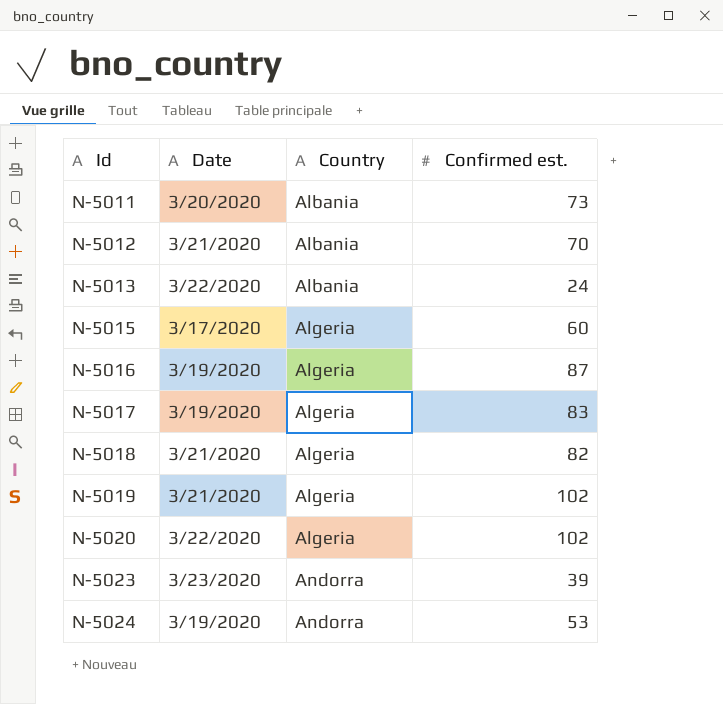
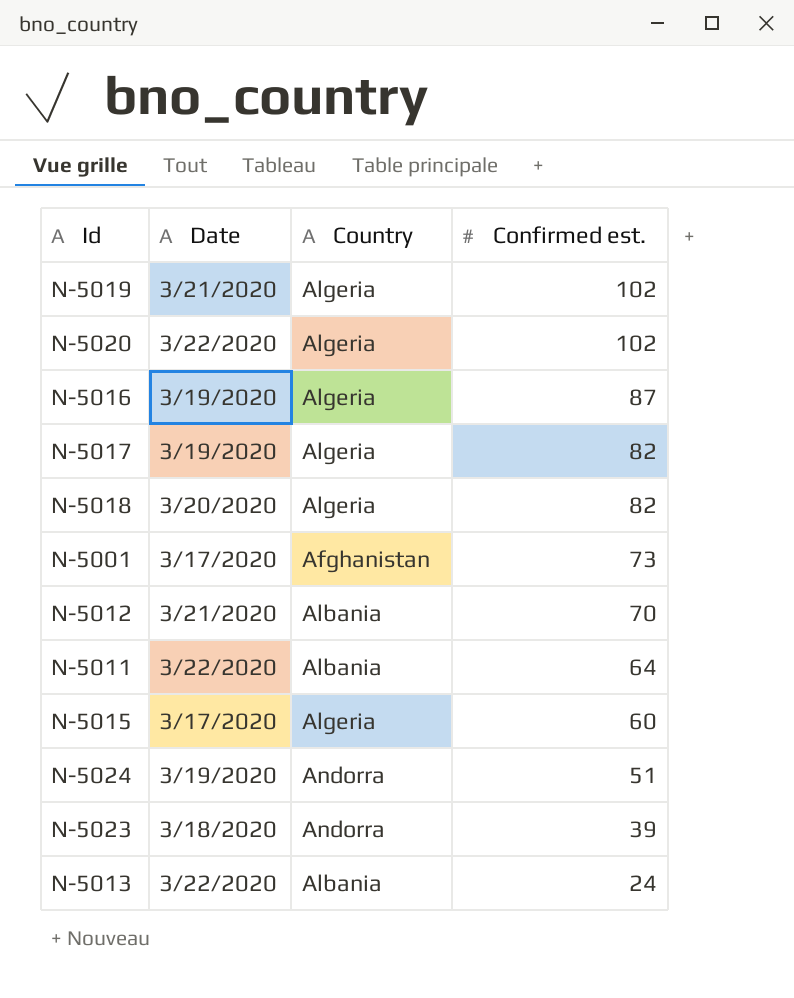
row order: Id ascending -> Confirmed est. descending
N-5017 | Confirmed est.: 83 -> 82
N-5018 | Date: 3/21/2020 -> 3/20/2020
row N-5001: none -> 3/17/2020 | Afghanistan | 73
N-5011 | Date: 3/20/2020 -> 3/22/2020
N-5011 | Confirmed est.: 73 -> 64
N-5024 | Confirmed est.: 53 -> 51
N-5023 | Date: 3/23/2020 -> 3/18/2020

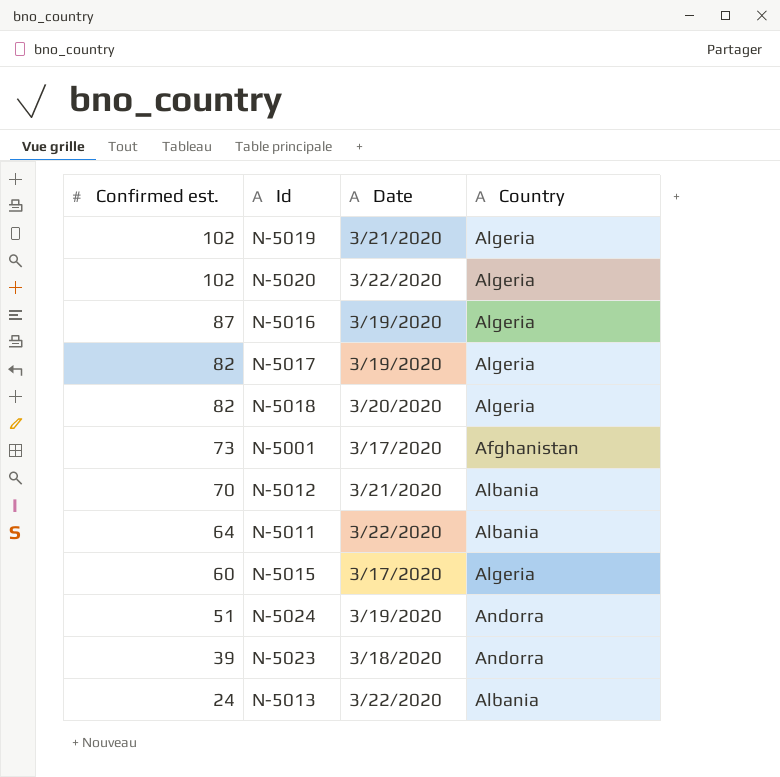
column Confirmed est. | position: 4 -> 1

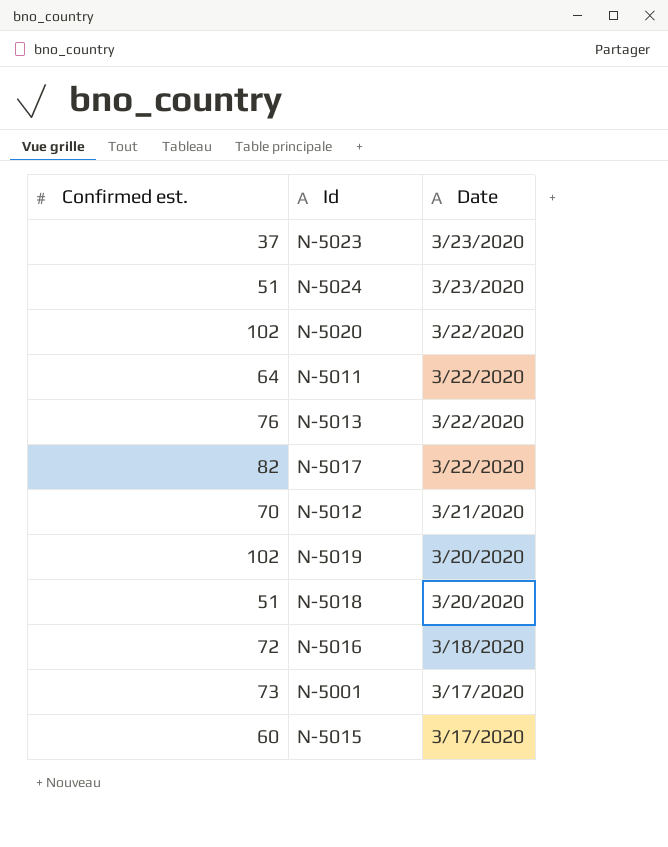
row order: Confirmed est. descending -> Date descending
column Country | position: 4 -> none
N-5023 | Confirmed est.: 39 -> 37
N-5023 | Date: 3/18/2020 -> 3/23/2020
N-5024 | Date: 3/19/2020 -> 3/23/2020
N-5013 | Confirmed est.: 24 -> 76
N-5017 | Date: 3/19/2020 -> 3/22/2020
N-5019 | Date: 3/21/2020 -> 3/20/2020
N-5018 | Confirmed est.: 82 -> 51
N-5016 | Confirmed est.: 87 -> 72
N-5016 | Date: 3/19/2020 -> 3/18/2020

